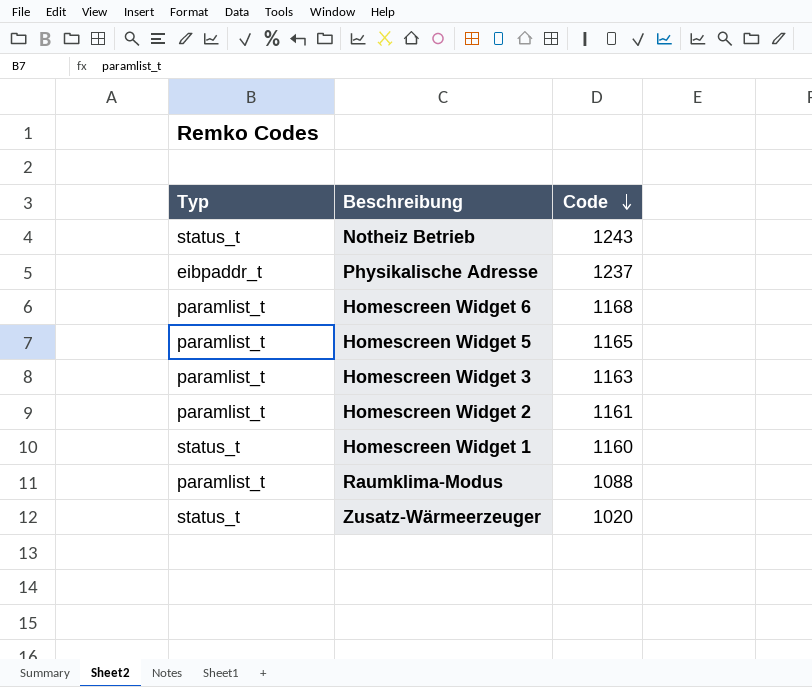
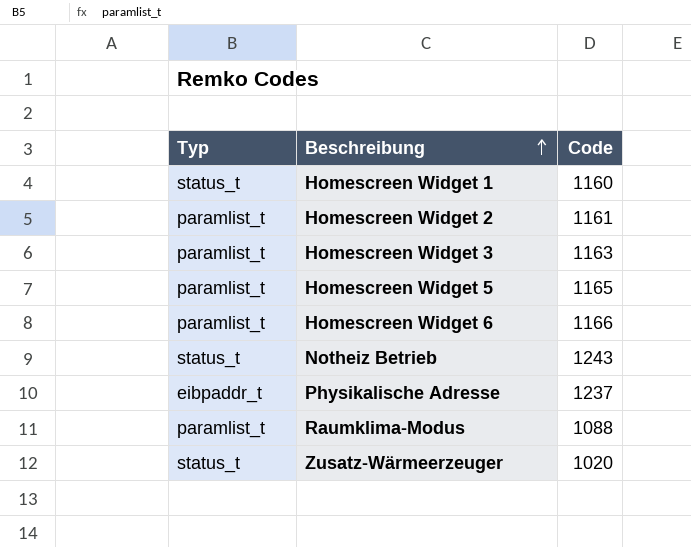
row order: Code descending -> Beschreibung ascending
Homescreen Widget 6 | Code: 1168 -> 1166

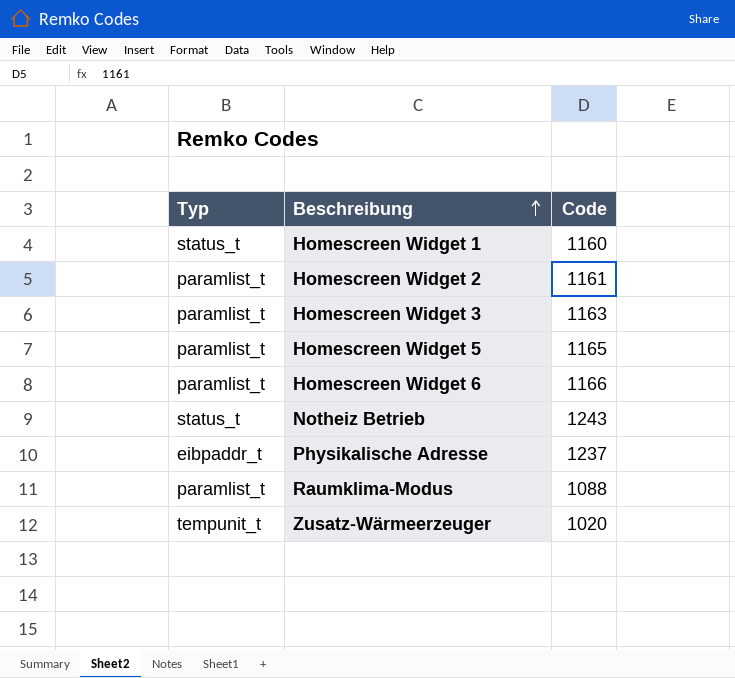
Zusatz-Wärmeerzeuger | Typ: status_t -> tempunit_t

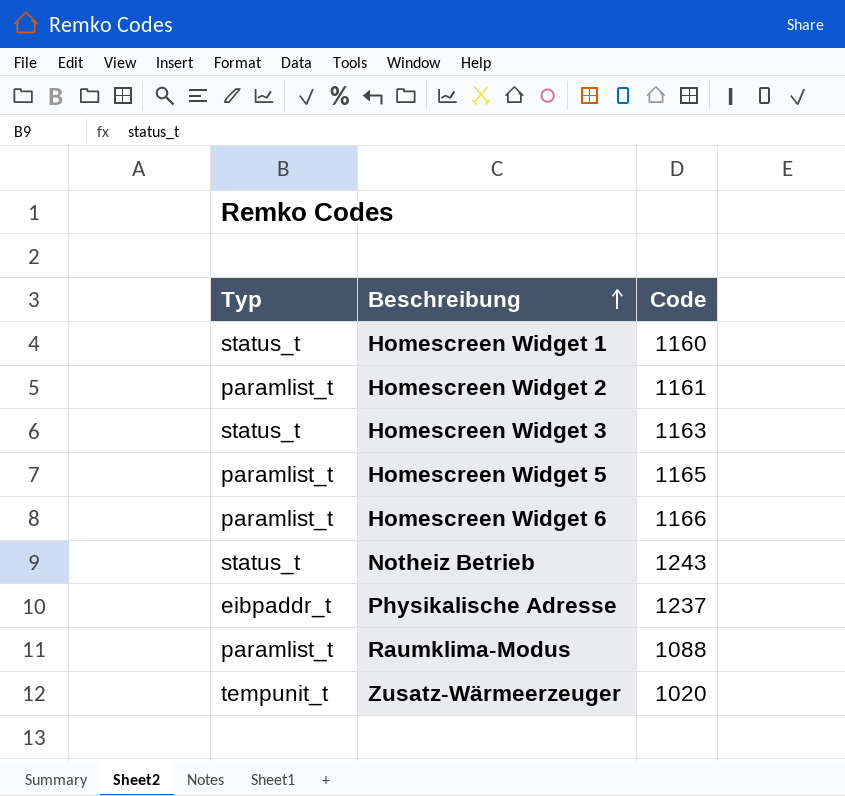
Homescreen Widget 3 | Typ: paramlist_t -> status_t

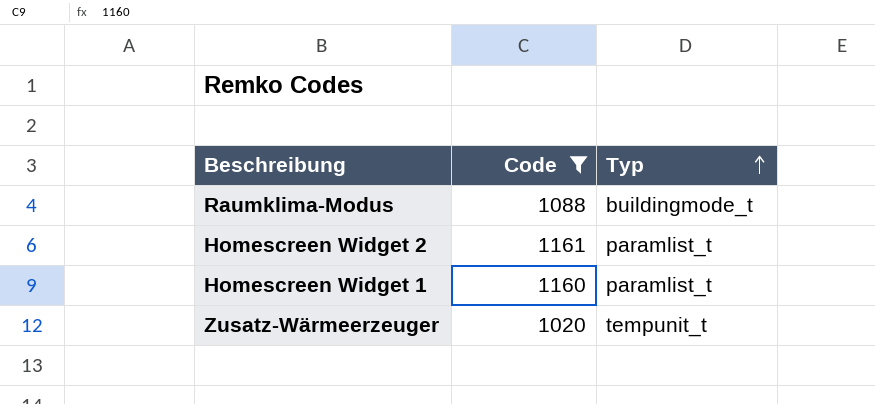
filter: none -> Code <= 1161
row order: Beschreibung ascending -> Typ ascending
column Typ | position: 1 -> 3
Raumklima-Modus | Typ: paramlist_t -> buildingmode_t
Homescreen Widget 1 | Typ: status_t -> paramlist_t

